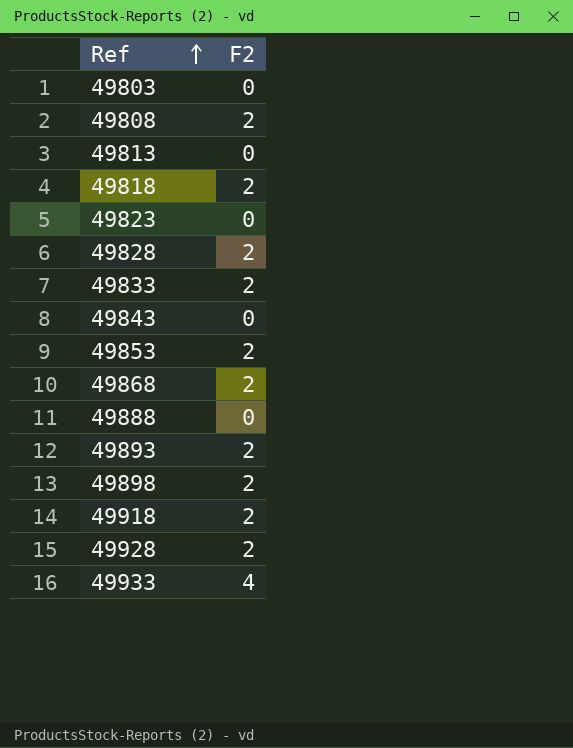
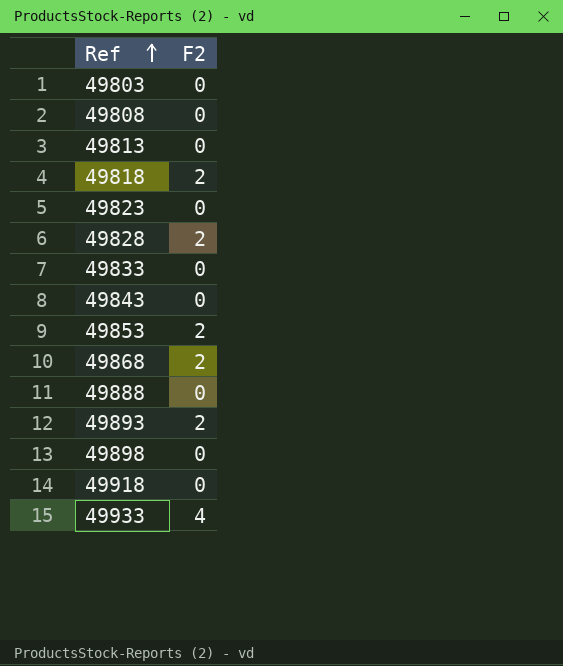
row 49928: 2 -> none
49808 | F2: 2 -> 0
49833 | F2: 2 -> 0
49898 | F2: 2 -> 0
49918 | F2: 2 -> 0

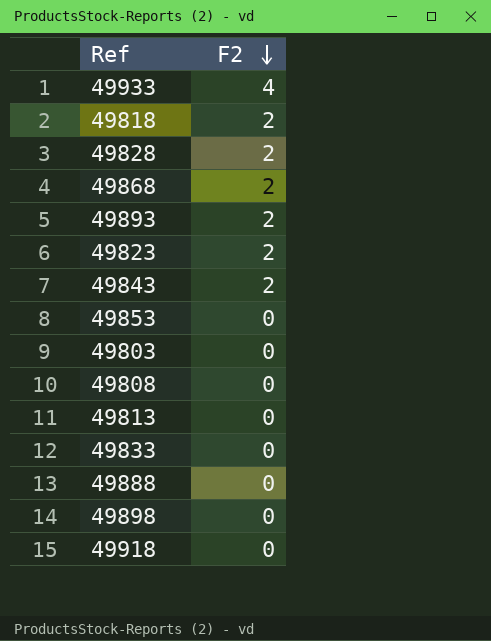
row order: Ref ascending -> F2 descending
49823 | F2: 0 -> 2
49843 | F2: 0 -> 2
49853 | F2: 2 -> 0

